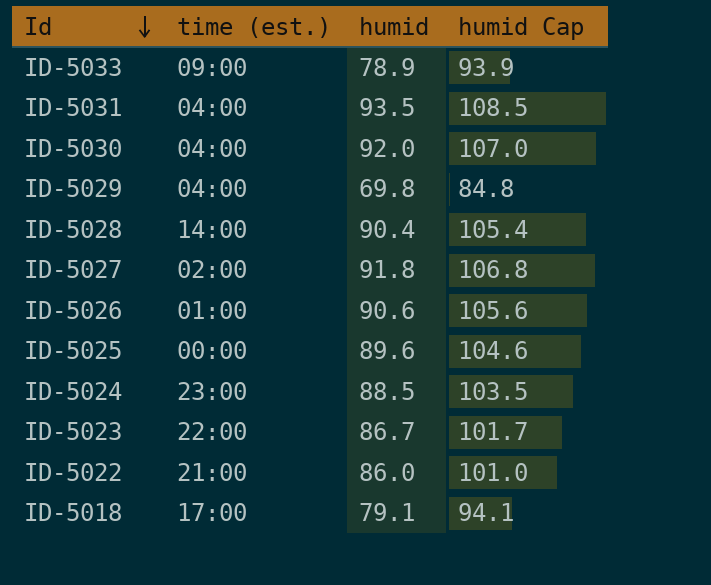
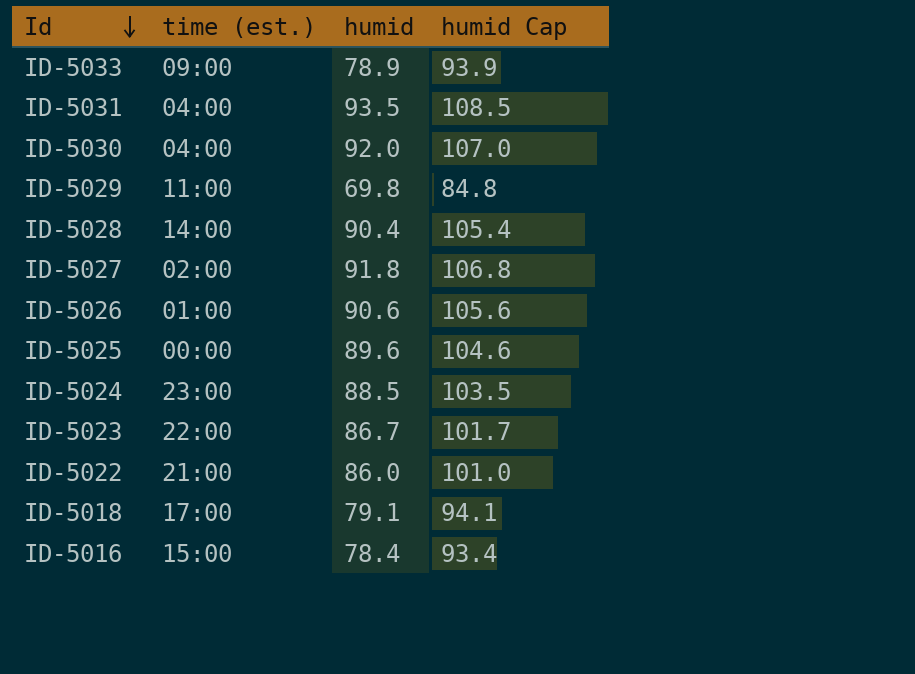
ID-5029 | time (est.): 04:00 -> 11:00
row ID-5016: none -> 15:00 | 78.4 | 93.4

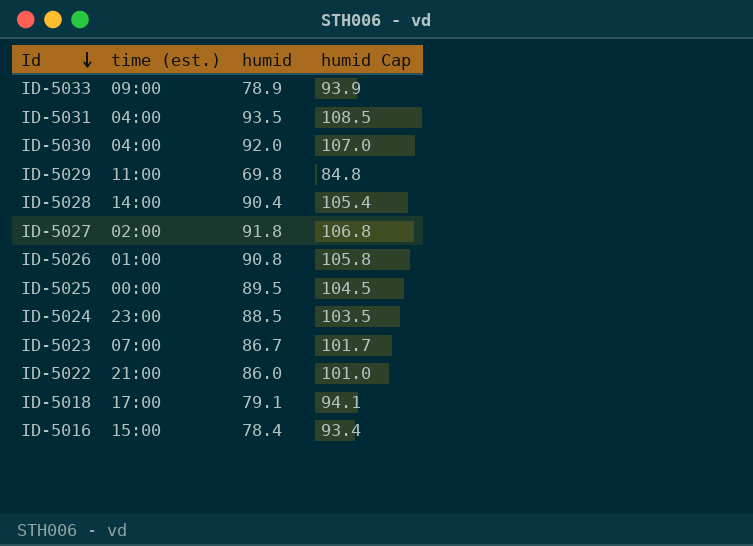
ID-5026 | humid: 90.6 -> 90.8
ID-5026 | humid Cap: 105.6 -> 105.8
ID-5025 | humid: 89.6 -> 89.5
ID-5025 | humid Cap: 104.6 -> 104.5
ID-5023 | time (est.): 22:00 -> 07:00

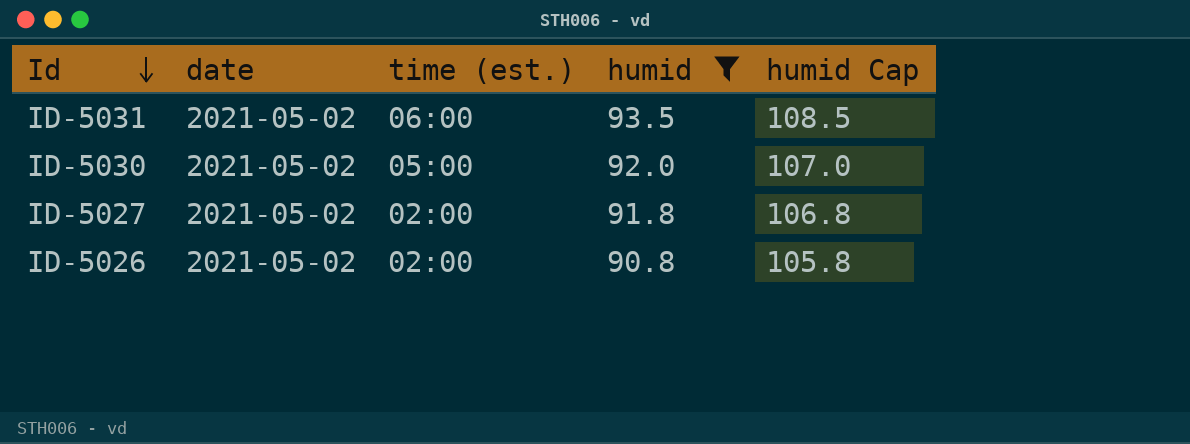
filter: none -> humid >= 90.8
column date | position: none -> 2
ID-5031 | time (est.): 04:00 -> 06:00
ID-5030 | time (est.): 04:00 -> 05:00
ID-5026 | time (est.): 01:00 -> 02:00

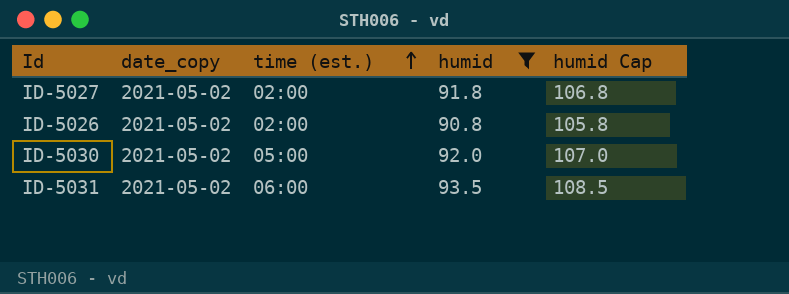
row order: Id descending -> time (est.) ascending
column name: date -> date_copy

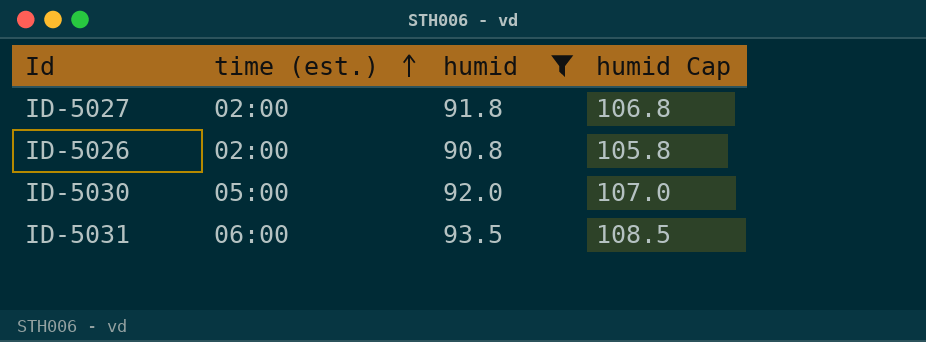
column date_copy | position: 2 -> none

